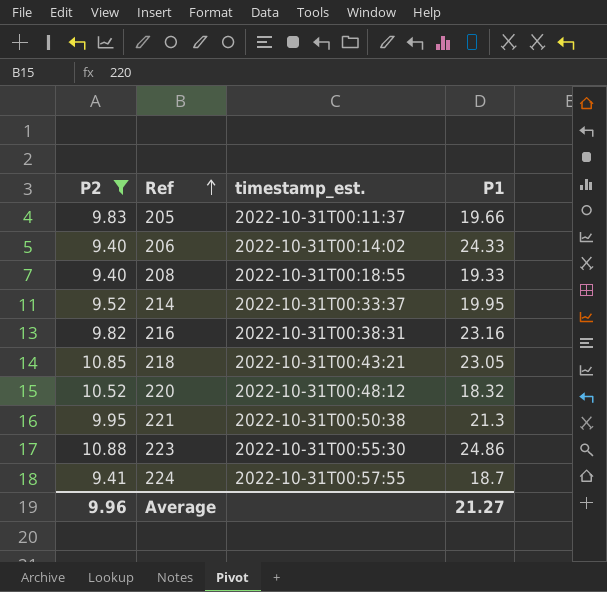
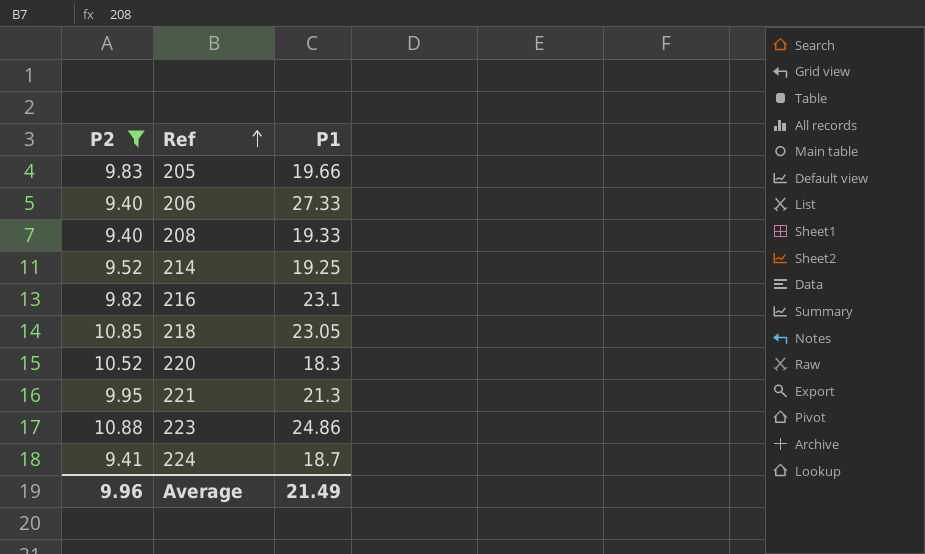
column timestamp_est. | position: 3 -> none
206 | P1: 24.33 -> 27.33
214 | P1: 19.95 -> 19.25
216 | P1: 23.16 -> 23.1
220 | P1: 18.32 -> 18.3
Average | P1: 21.27 -> 21.49

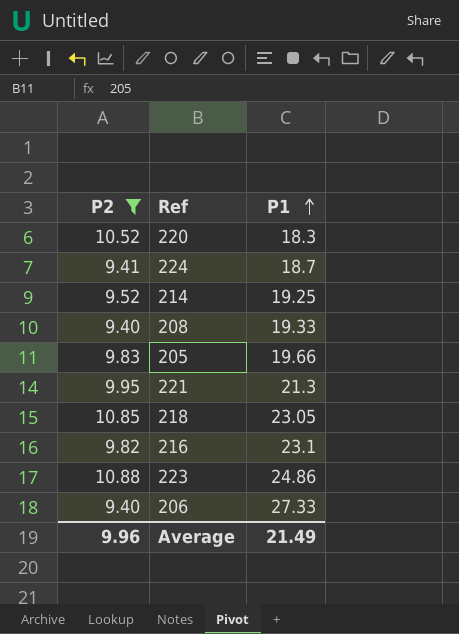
row order: Ref ascending -> P1 ascending

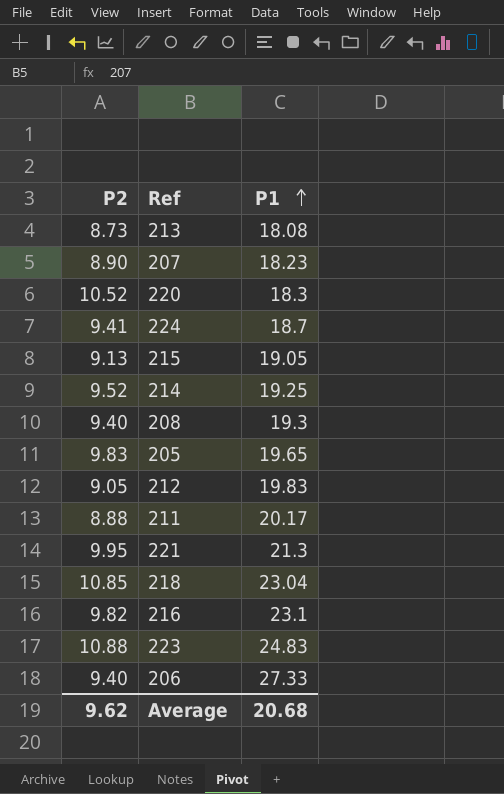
filter: P2 >= 9.40 -> none
208 | P1: 19.33 -> 19.3
205 | P1: 19.66 -> 19.65
218 | P1: 23.05 -> 23.04
223 | P1: 24.86 -> 24.83
Average | P2: 9.96 -> 9.62
Average | P1: 21.49 -> 20.68

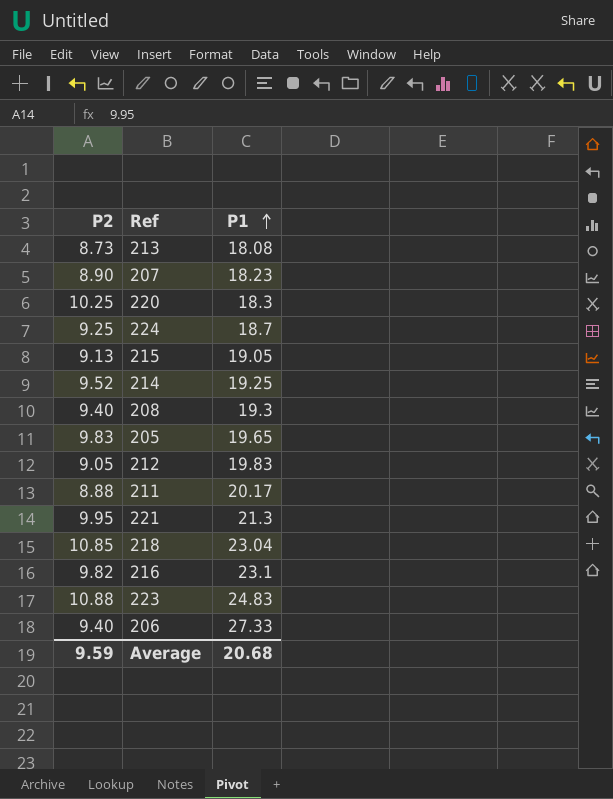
220 | P2: 10.52 -> 10.25
224 | P2: 9.41 -> 9.25
Average | P2: 9.62 -> 9.59

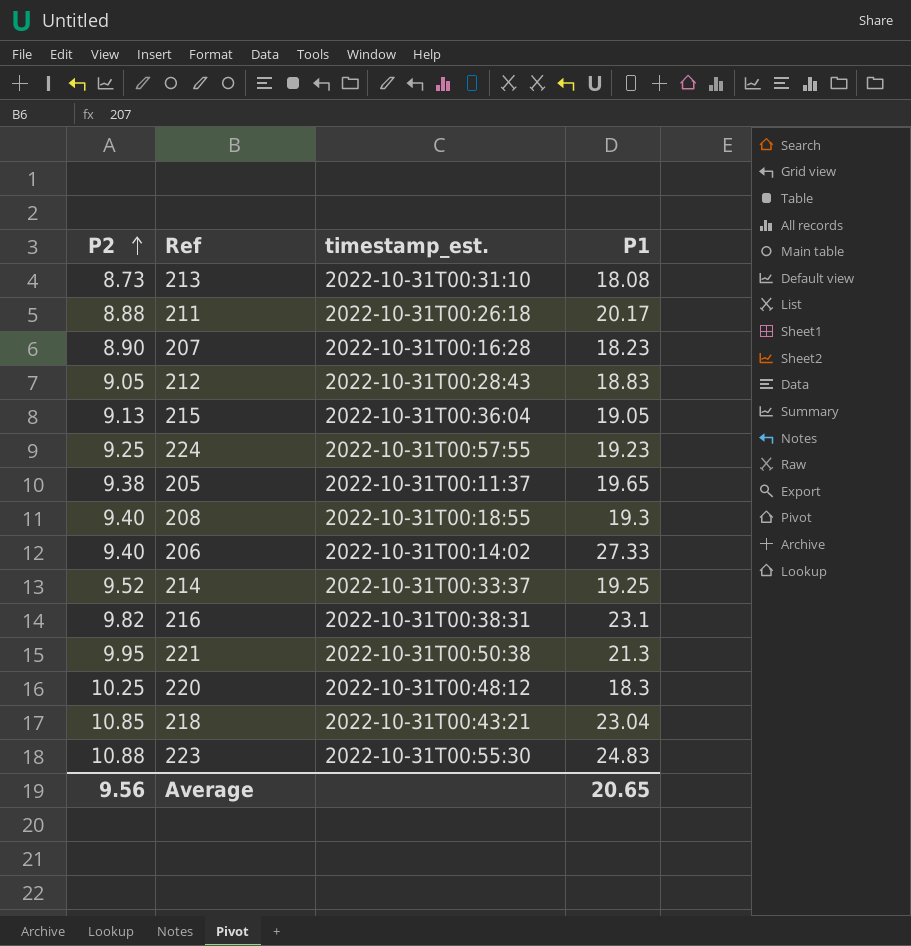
row order: P1 ascending -> P2 ascending
column timestamp_est. | position: none -> 3
212 | P1: 19.83 -> 18.83
224 | P1: 18.7 -> 19.23
205 | P2: 9.83 -> 9.38
Average | P2: 9.59 -> 9.56
Average | P1: 20.68 -> 20.65

